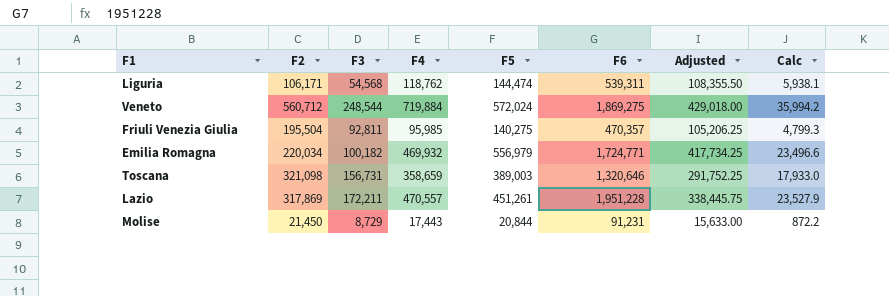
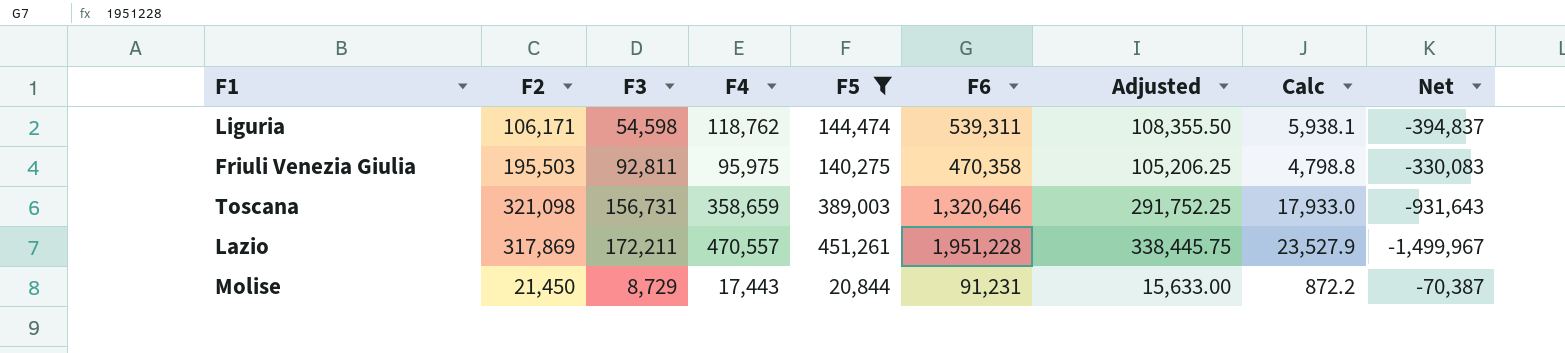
filter: none -> F5 <= 451,261
column Net | formula: none -> [F5] - [F6]
Liguria | F3: 54,568 -> 54,598
Friuli Venezia Giulia | F2: 195,504 -> 195,503
Friuli Venezia Giulia | F4: 95,985 -> 95,975
Friuli Venezia Giulia | F6: 470,357 -> 470,358
Friuli Venezia Giulia | Calc: 4,799.3 -> 4,798.8

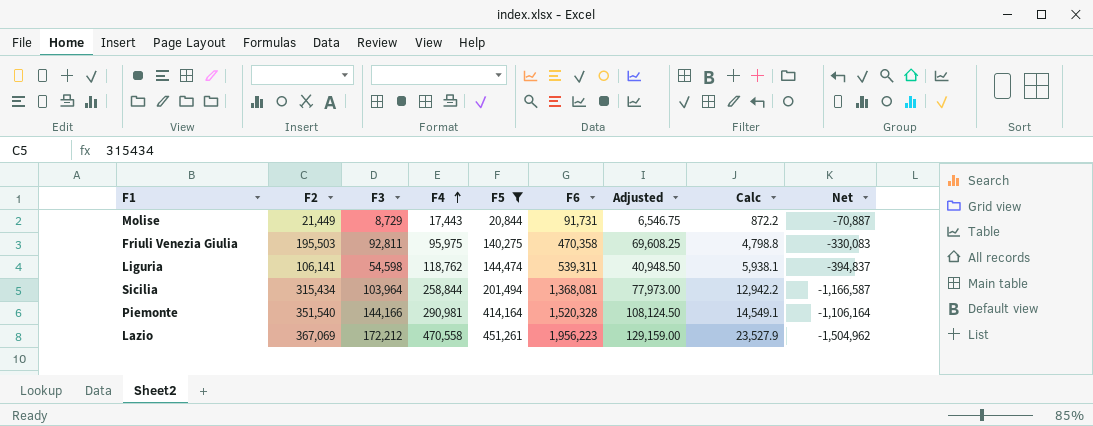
row order: none -> F4 ascending
column Adjusted | formula: [F5] * 0.75 -> [F3] * 0.75
row Toscana: 321,098 | 156,731 | 358,659 | 389,003 | 1,320,646 | 291,752.25 | 17,933.0 | -931,643 -> none
Molise | F2: 21,450 -> 21,449
Molise | F6: 91,231 -> 91,731
Molise | Net: -70,387 -> -70,887
Liguria | F2: 106,171 -> 106,141
row Sicilia: none -> 315,434 | 103,964 | 258,844 | 201,494 | 1,368,081 | 77,973.00 | 12,942.2 | -1,166,587
row Piemonte: none -> 351,540 | 144,166 | 290,981 | 414,164 | 1,520,328 | 108,124.50 | 14,549.1 | -1,106,164
Lazio | F2: 317,869 -> 367,069
Lazio | F3: 172,211 -> 172,212
Lazio | F4: 470,557 -> 470,558
Lazio | F6: 1,951,228 -> 1,956,223
Lazio | Net: -1,499,967 -> -1,504,962

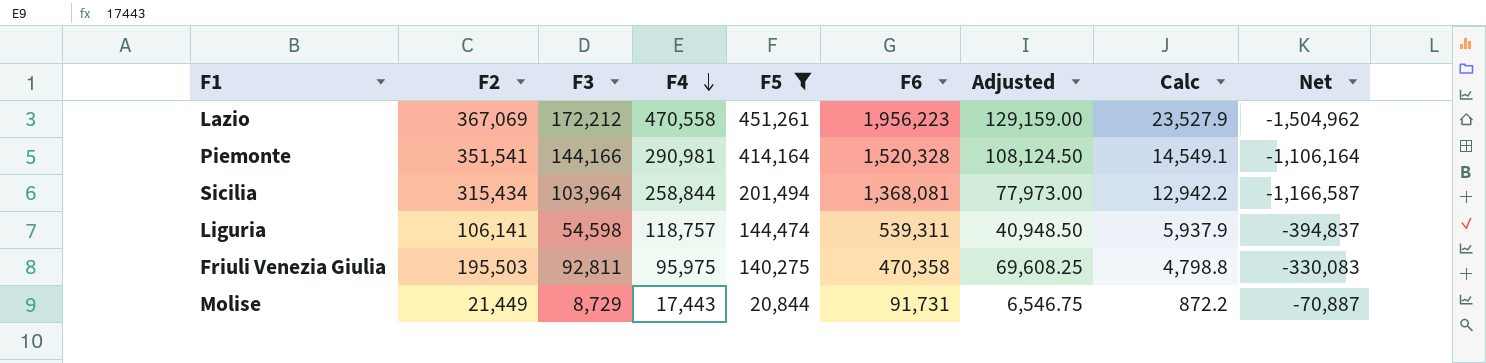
row order: F4 ascending -> F4 descending
Piemonte | F2: 351,540 -> 351,541
Liguria | F4: 118,762 -> 118,757
Liguria | Calc: 5,938.1 -> 5,937.9

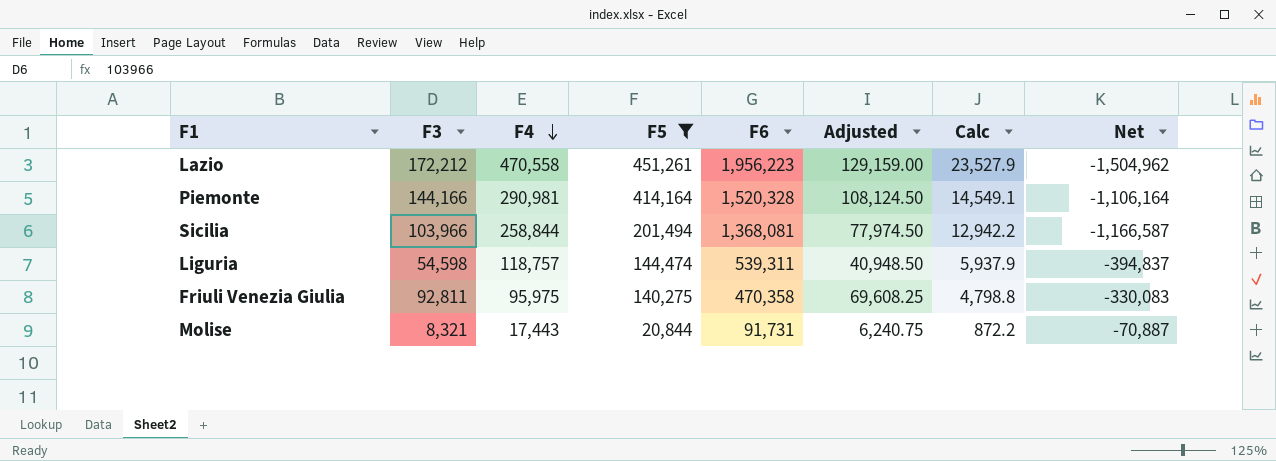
column F2 | position: 2 -> none
Sicilia | F3: 103,964 -> 103,966
Sicilia | Adjusted: 77,973.00 -> 77,974.50
Molise | F3: 8,729 -> 8,321
Molise | Adjusted: 6,546.75 -> 6,240.75

